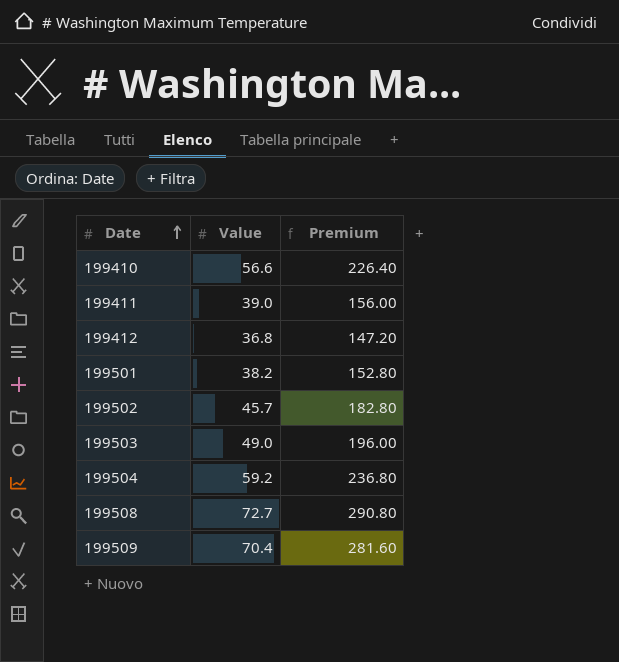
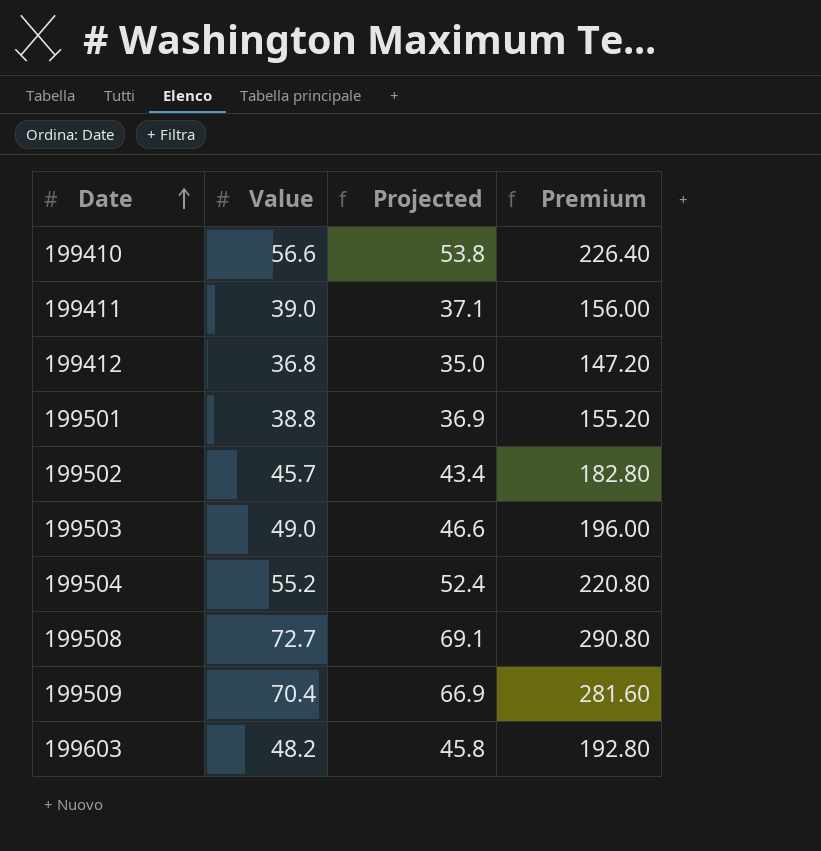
column Projected | formula: none -> [Value] * 0.95
199501 | Value: 38.2 -> 38.8
199501 | Premium: 152.80 -> 155.20
199504 | Value: 59.2 -> 55.2
199504 | Premium: 236.80 -> 220.80
row 199603: none -> 48.2 | 45.8 | 192.80

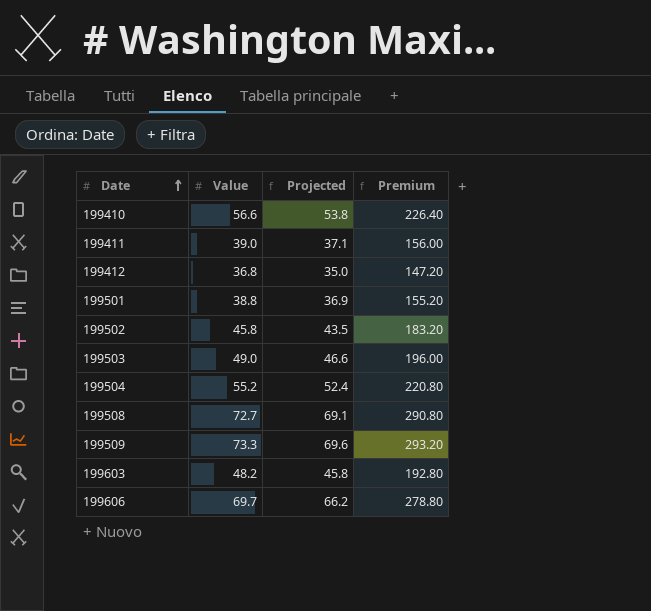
199502 | Value: 45.7 -> 45.8
199502 | Projected: 43.4 -> 43.5
199502 | Premium: 182.80 -> 183.20
199509 | Value: 70.4 -> 73.3
199509 | Projected: 66.9 -> 69.6
199509 | Premium: 281.60 -> 293.20
row 199606: none -> 69.7 | 66.2 | 278.80

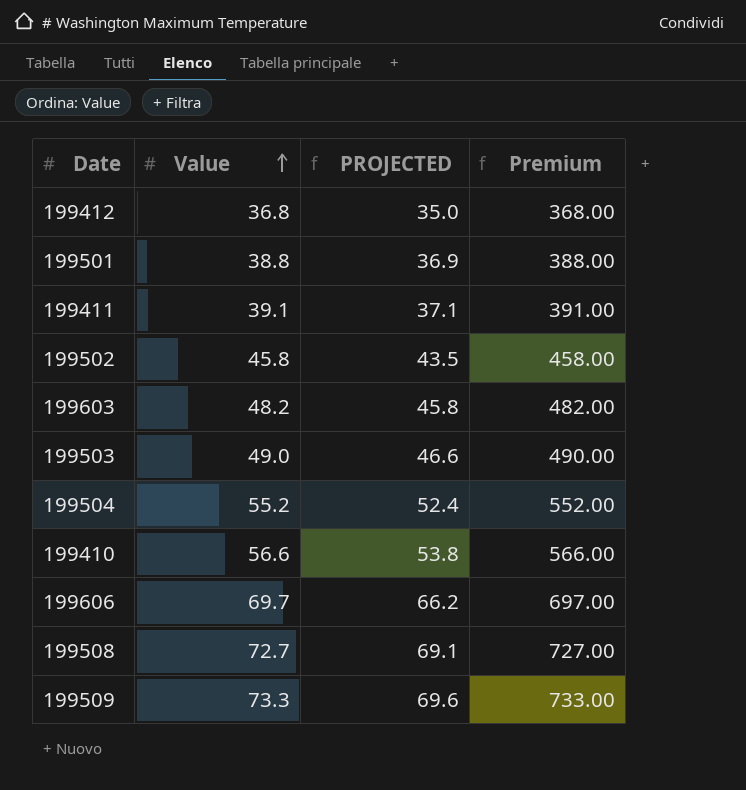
row order: Date ascending -> Value ascending
column name: Projected -> PROJECTED
column Premium | formula: [Value] * 4 -> [Value] * 10
199411 | Value: 39.0 -> 39.1

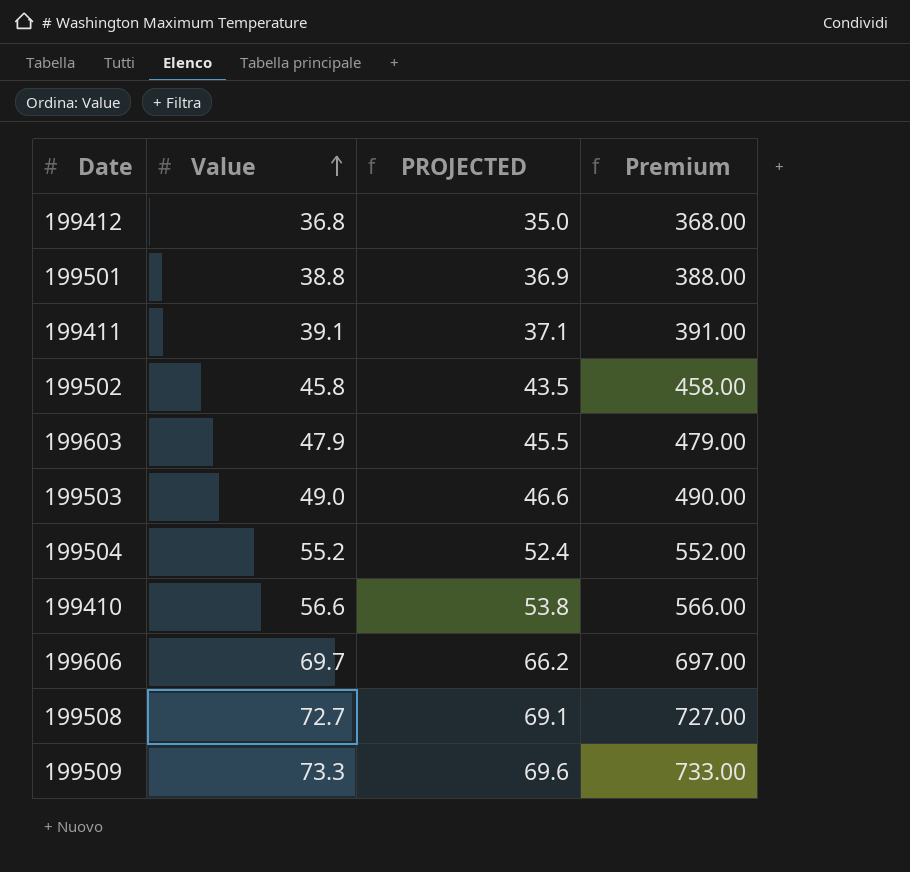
199603 | Value: 48.2 -> 47.9
199603 | PROJECTED: 45.8 -> 45.5
199603 | Premium: 482.00 -> 479.00

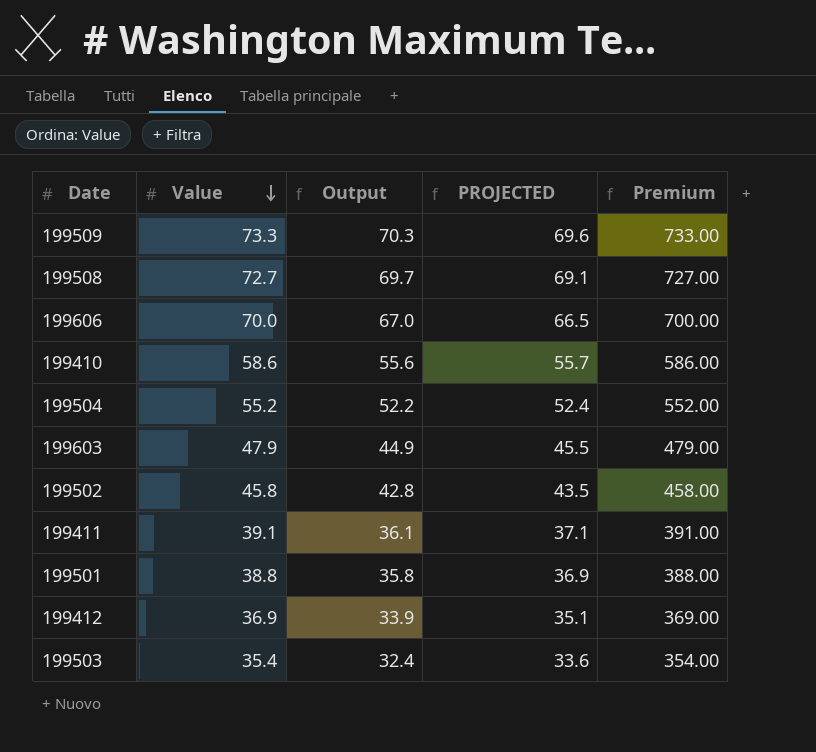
row order: Value ascending -> Value descending
column Output | formula: none -> [Value] - 3
199606 | Value: 69.7 -> 70.0
199606 | PROJECTED: 66.2 -> 66.5
199606 | Premium: 697.00 -> 700.00
199410 | Value: 56.6 -> 58.6
199410 | PROJECTED: 53.8 -> 55.7
199410 | Premium: 566.00 -> 586.00
199412 | Value: 36.8 -> 36.9
199412 | PROJECTED: 35.0 -> 35.1
199412 | Premium: 368.00 -> 369.00
199503 | Value: 49.0 -> 35.4
199503 | PROJECTED: 46.6 -> 33.6
199503 | Premium: 490.00 -> 354.00

